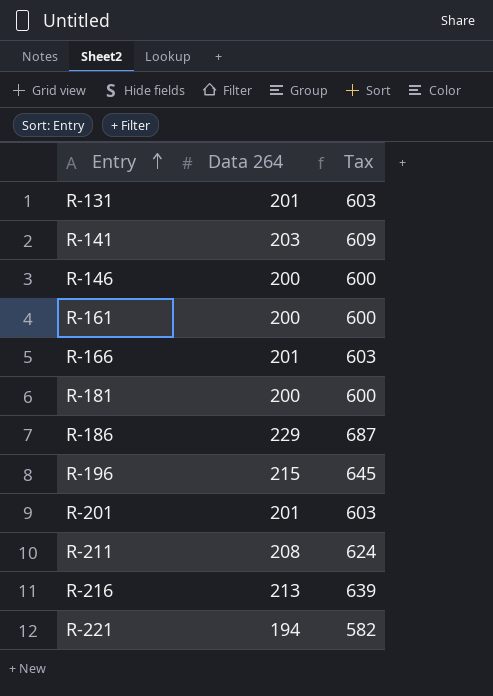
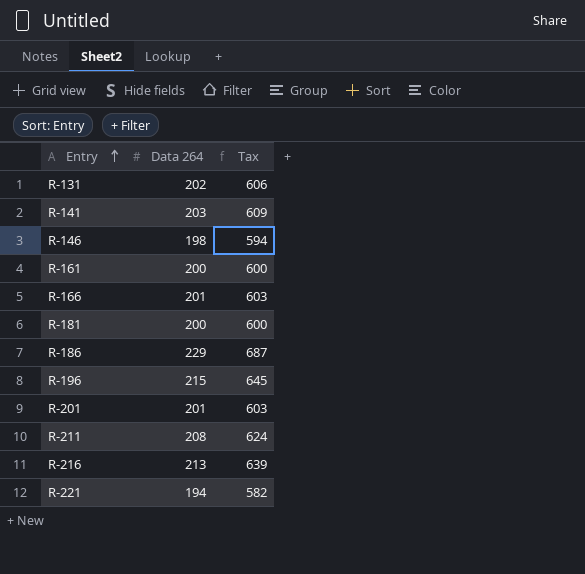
R-131 | Data 264: 201 -> 202
R-131 | Tax: 603 -> 606
R-146 | Data 264: 200 -> 198
R-146 | Tax: 600 -> 594

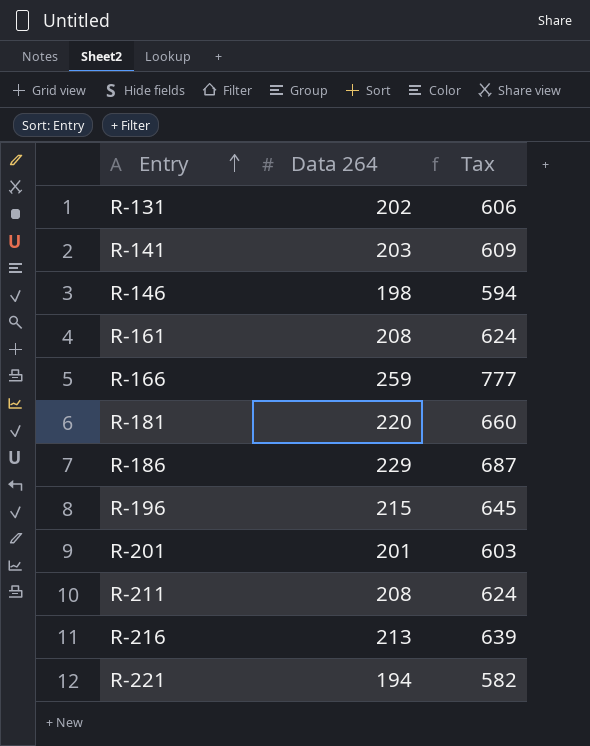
R-161 | Data 264: 200 -> 208
R-161 | Tax: 600 -> 624
R-166 | Data 264: 201 -> 259
R-166 | Tax: 603 -> 777
R-181 | Data 264: 200 -> 220
R-181 | Tax: 600 -> 660

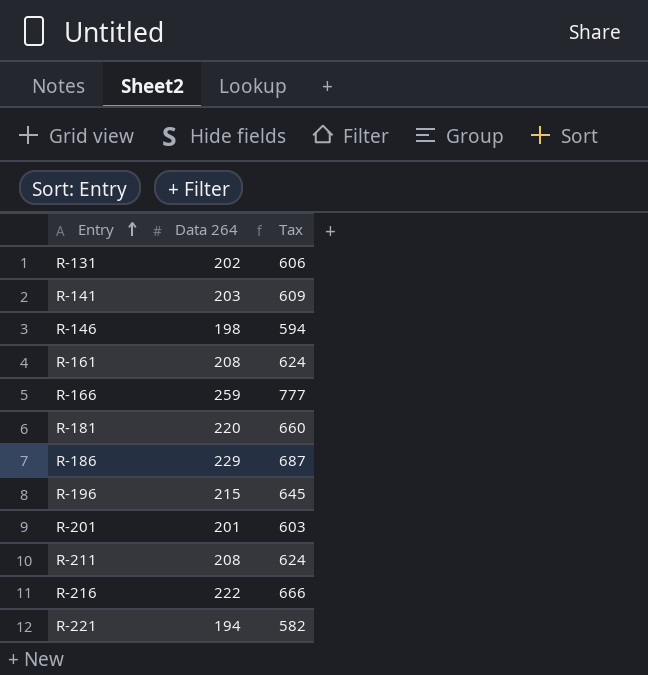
R-216 | Data 264: 213 -> 222
R-216 | Tax: 639 -> 666

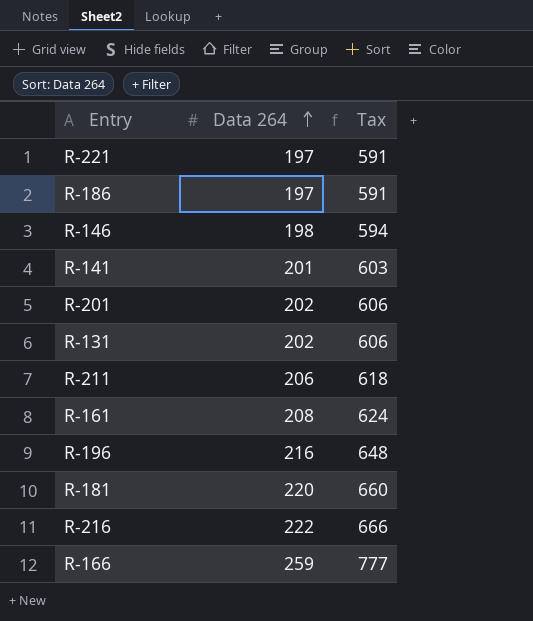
row order: Entry ascending -> Data 264 ascending
R-221 | Data 264: 194 -> 197
R-221 | Tax: 582 -> 591
R-186 | Data 264: 229 -> 197
R-186 | Tax: 687 -> 591
R-141 | Data 264: 203 -> 201
R-141 | Tax: 609 -> 603
R-201 | Data 264: 201 -> 202
R-201 | Tax: 603 -> 606
R-211 | Data 264: 208 -> 206
R-211 | Tax: 624 -> 618
R-196 | Data 264: 215 -> 216
R-196 | Tax: 645 -> 648

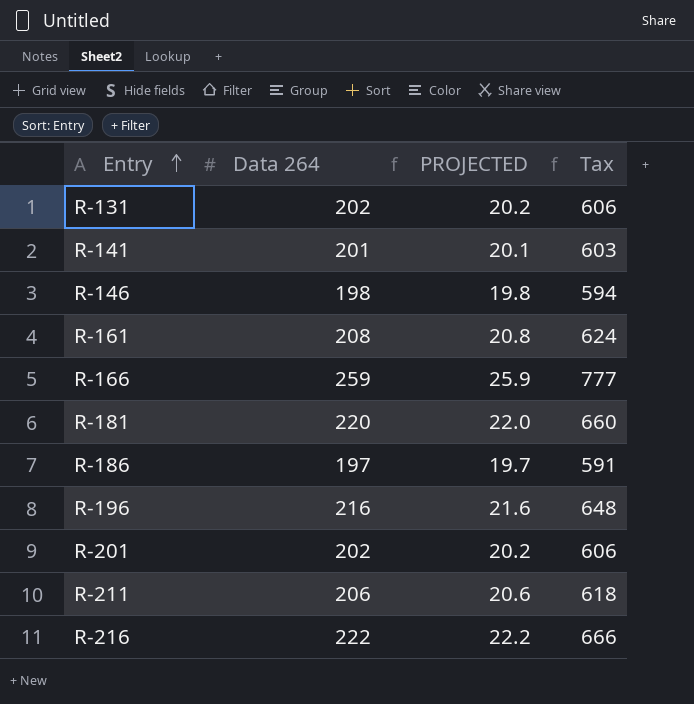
row order: Data 264 ascending -> Entry ascending
column PROJECTED | formula: none -> [Data 264] * 0.1
row R-221: 197 | 591 -> none

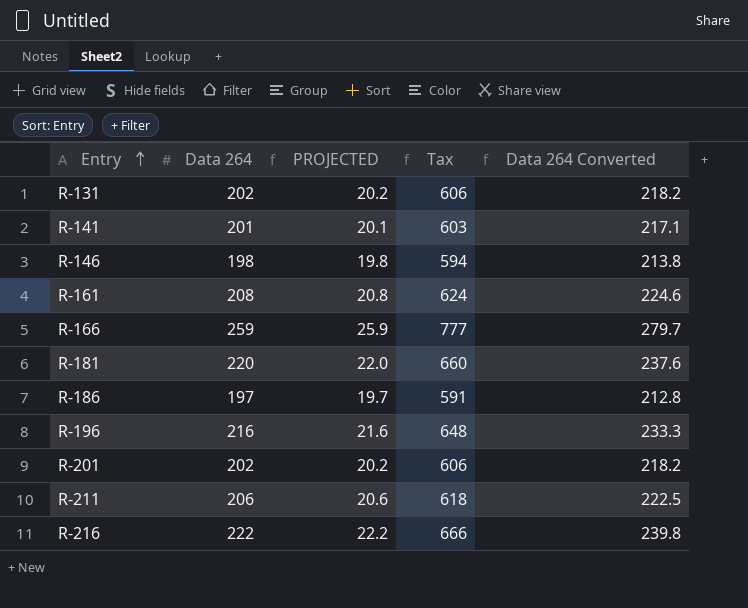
column Data 264 Converted | formula: none -> [Data 264] * 1.08

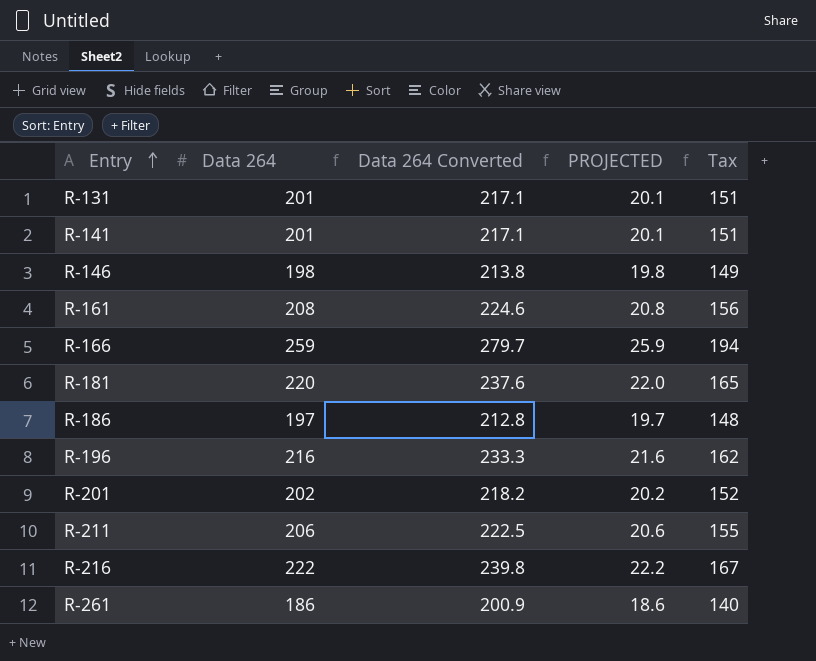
column Data 264 Converted | position: 5 -> 3
column Tax | formula: [Data 264] * 3 -> [Data 264] * 0.75
R-131 | Data 264: 202 -> 201
R-131 | Data 264 Converted: 218.2 -> 217.1
R-131 | PROJECTED: 20.2 -> 20.1
row R-261: none -> 186 | 200.9 | 18.6 | 140

